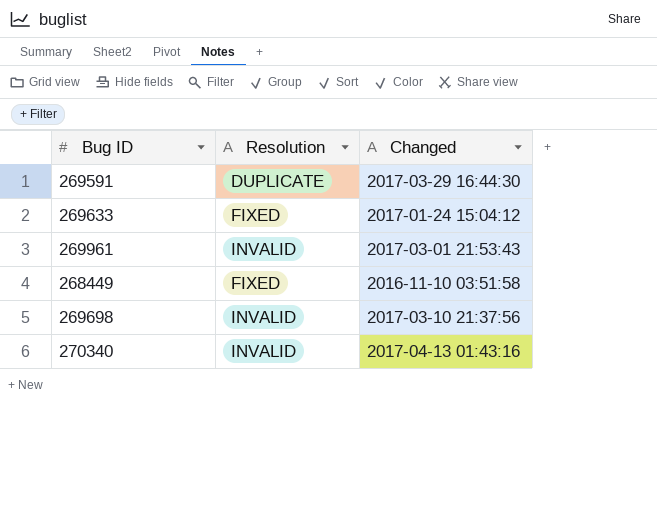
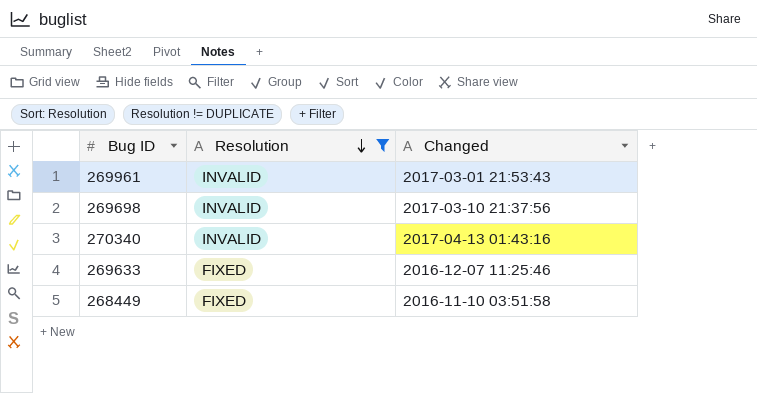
filter: none -> Resolution != DUPLICATE
row order: none -> Resolution descending
269633 | Changed: 2017-01-24 15:04:12 -> 2016-12-07 11:25:46

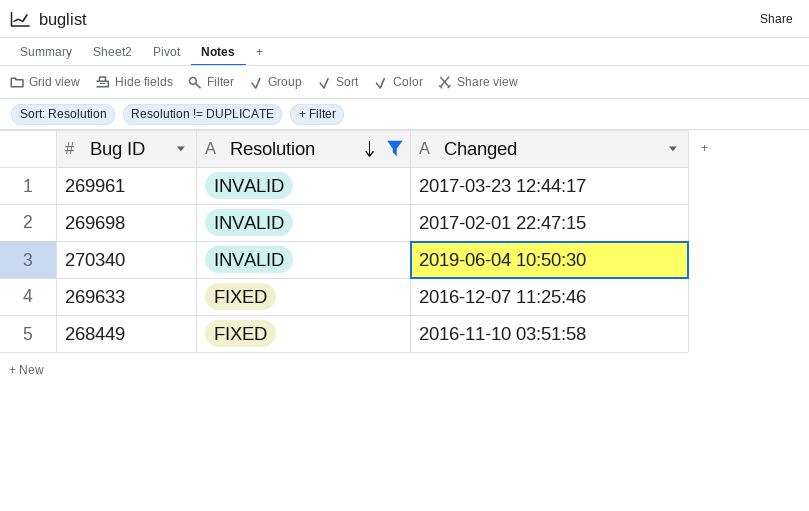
269961 | Changed: 2017-03-01 21:53:43 -> 2017-03-23 12:44:17
269698 | Changed: 2017-03-10 21:37:56 -> 2017-02-01 22:47:15
270340 | Changed: 2017-04-13 01:43:16 -> 2019-06-04 10:50:30

